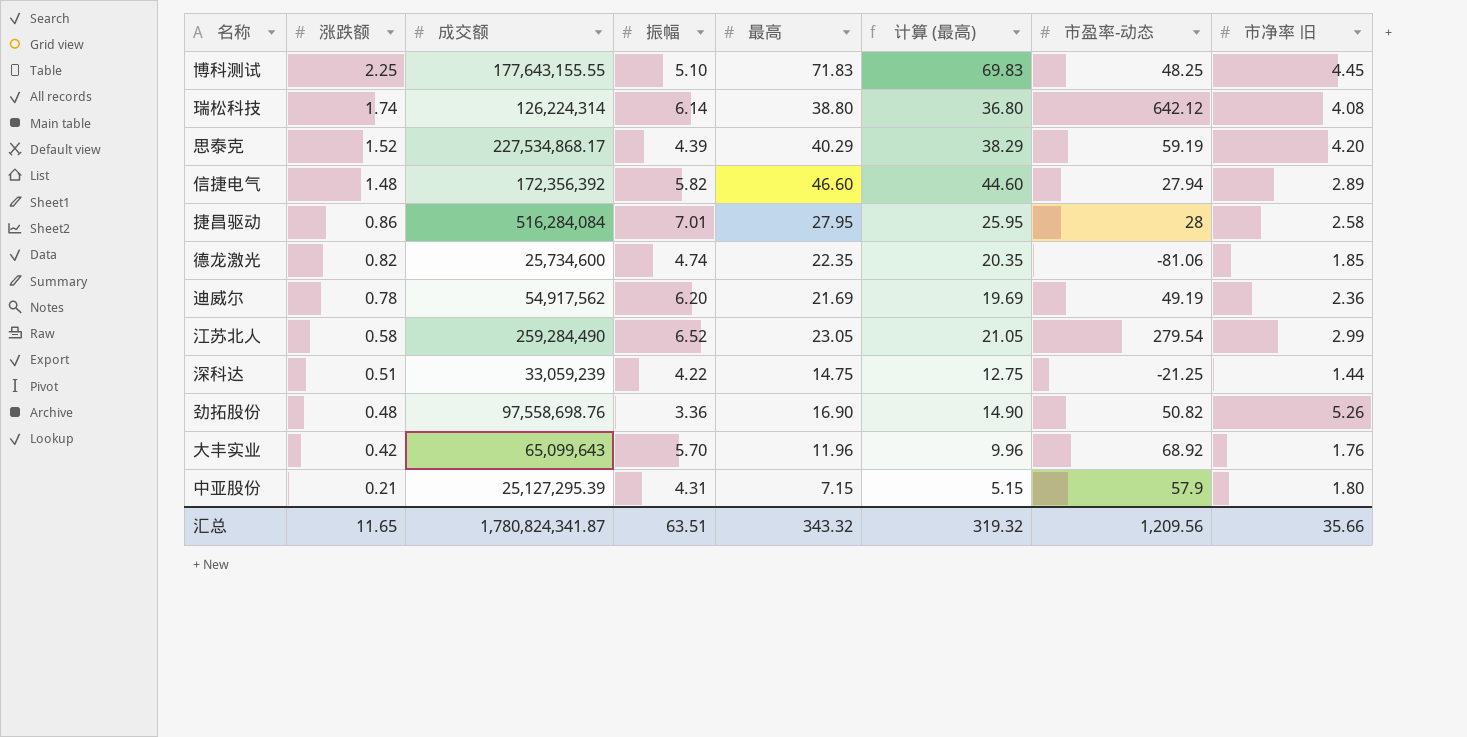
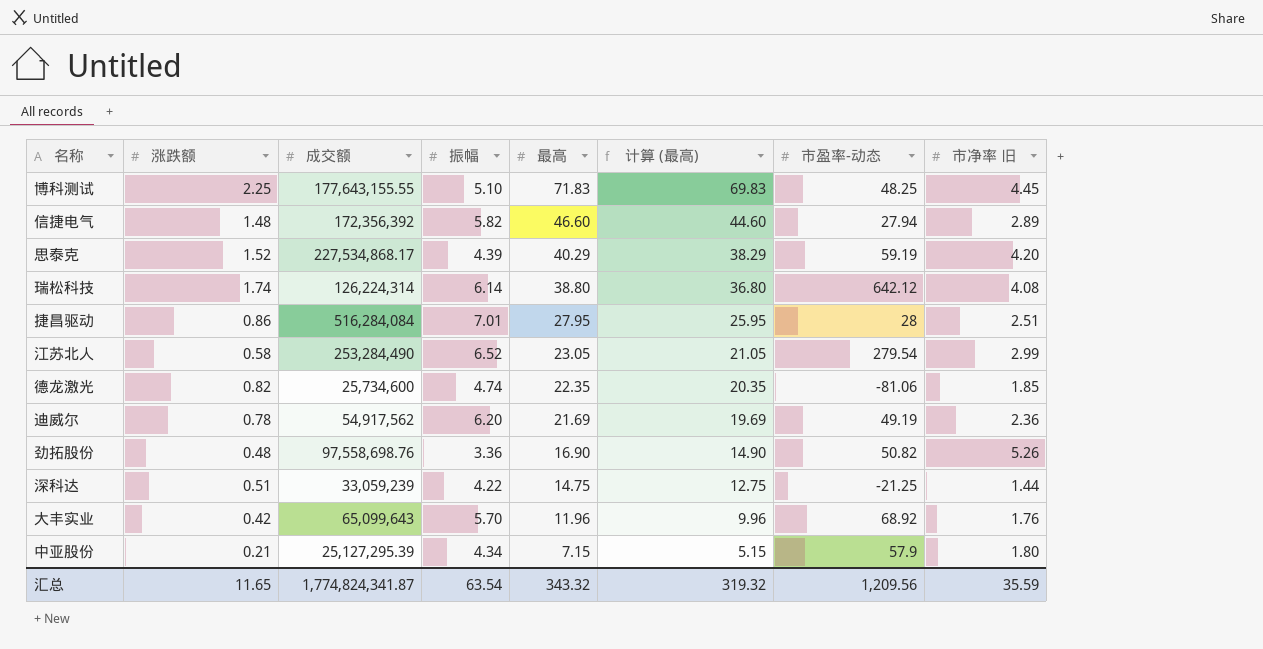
row order: 涨跌额 descending -> 最高 descending
捷昌驱动 | 市净率 旧: 2.58 -> 2.51
江苏北人 | 成交额: 259,284,490 -> 253,284,490
中亚股份 | 振幅: 4.31 -> 4.34
汇总 | 成交额: 1,780,824,341.87 -> 1,774,824,341.87
汇总 | 振幅: 63.51 -> 63.54
汇总 | 市净率 旧: 35.66 -> 35.59

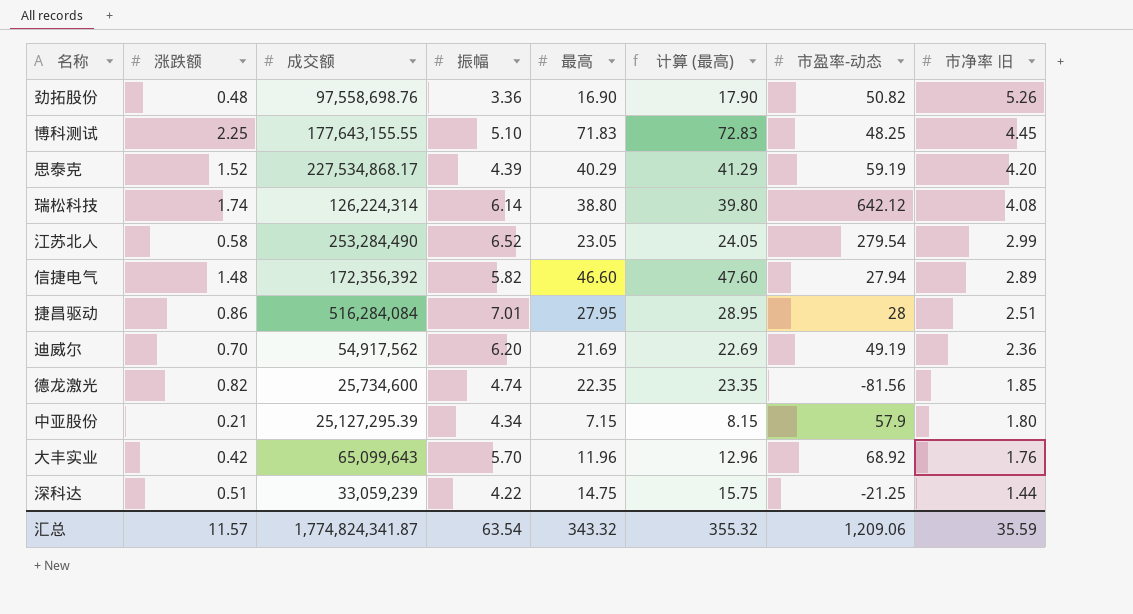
row order: 最高 descending -> 市净率 旧 descending
column 计算 (最高) | formula: [最高] - 2 -> [最高] + 1
迪威尔 | 涨跌额: 0.78 -> 0.70
德龙激光 | 市盈率-动态: -81.06 -> -81.56
汇总 | 涨跌额: 11.65 -> 11.57
汇总 | 计算 (最高): 319.32 -> 355.32
汇总 | 市盈率-动态: 1,209.56 -> 1,209.06

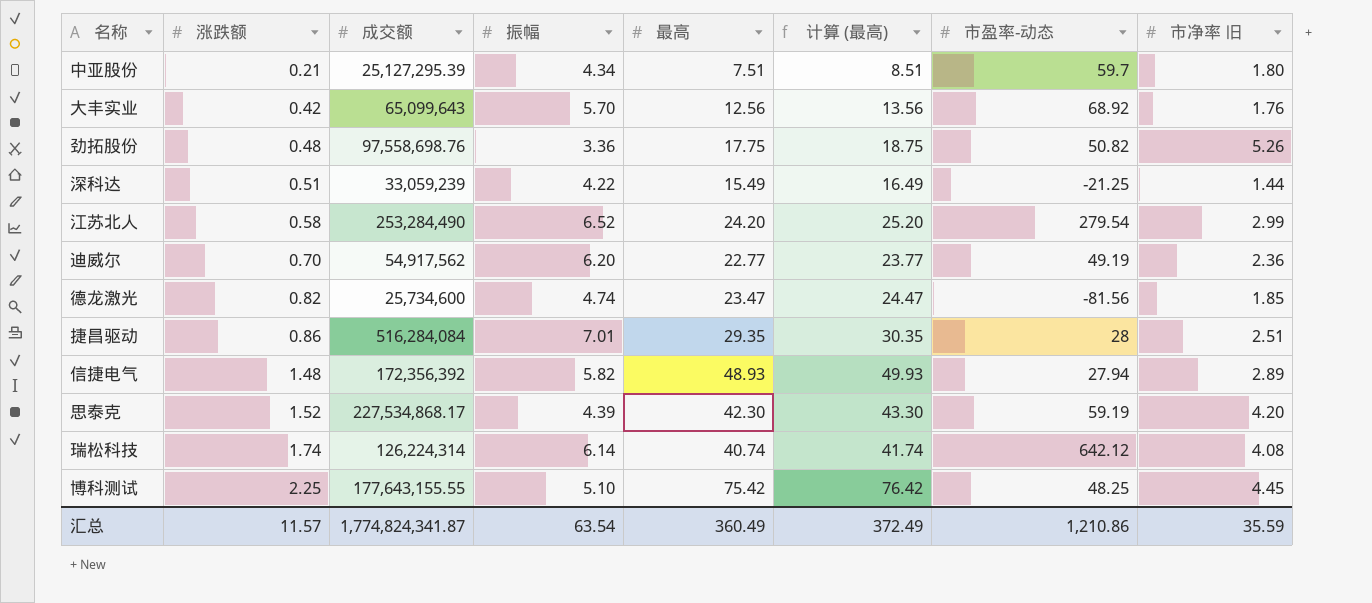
row order: 市净率 旧 descending -> 涨跌额 ascending
中亚股份 | 最高: 7.15 -> 7.51
中亚股份 | 计算 (最高): 8.15 -> 8.51
中亚股份 | 市盈率-动态: 57.9 -> 59.7
大丰实业 | 最高: 11.96 -> 12.56
大丰实业 | 计算 (最高): 12.96 -> 13.56
劲拓股份 | 最高: 16.90 -> 17.75
劲拓股份 | 计算 (最高): 17.90 -> 18.75
深科达 | 最高: 14.75 -> 15.49
深科达 | 计算 (最高): 15.75 -> 16.49
江苏北人 | 最高: 23.05 -> 24.20
江苏北人 | 计算 (最高): 24.05 -> 25.20
迪威尔 | 最高: 21.69 -> 22.77
迪威尔 | 计算 (最高): 22.69 -> 23.77
德龙激光 | 最高: 22.35 -> 23.47
德龙激光 | 计算 (最高): 23.35 -> 24.47
捷昌驱动 | 最高: 27.95 -> 29.35
捷昌驱动 | 计算 (最高): 28.95 -> 30.35
信捷电气 | 最高: 46.60 -> 48.93
信捷电气 | 计算 (最高): 47.60 -> 49.93
思泰克 | 最高: 40.29 -> 42.30
思泰克 | 计算 (最高): 41.29 -> 43.30
瑞松科技 | 最高: 38.80 -> 40.74
瑞松科技 | 计算 (最高): 39.80 -> 41.74
博科测试 | 最高: 71.83 -> 75.42
博科测试 | 计算 (最高): 72.83 -> 76.42
汇总 | 最高: 343.32 -> 360.49
汇总 | 计算 (最高): 355.32 -> 372.49
汇总 | 市盈率-动态: 1,209.06 -> 1,210.86

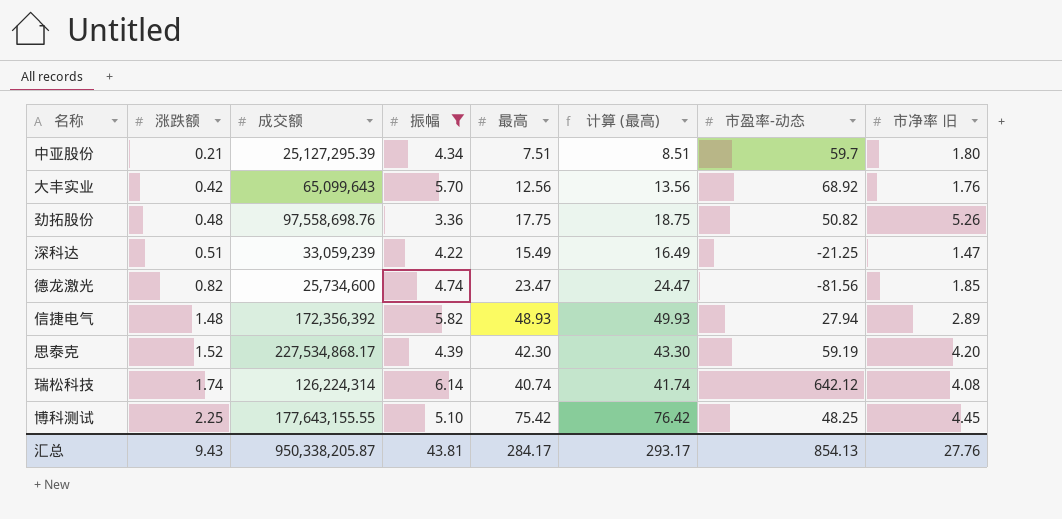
filter: none -> 振幅 <= 6.14
深科达 | 市净率 旧: 1.44 -> 1.47
汇总 | 涨跌额: 11.57 -> 9.43
汇总 | 成交额: 1,774,824,341.87 -> 950,338,205.87
汇总 | 振幅: 63.54 -> 43.81
汇总 | 最高: 360.49 -> 284.17
汇总 | 计算 (最高): 372.49 -> 293.17
汇总 | 市盈率-动态: 1,210.86 -> 854.13
汇总 | 市净率 旧: 35.59 -> 27.76

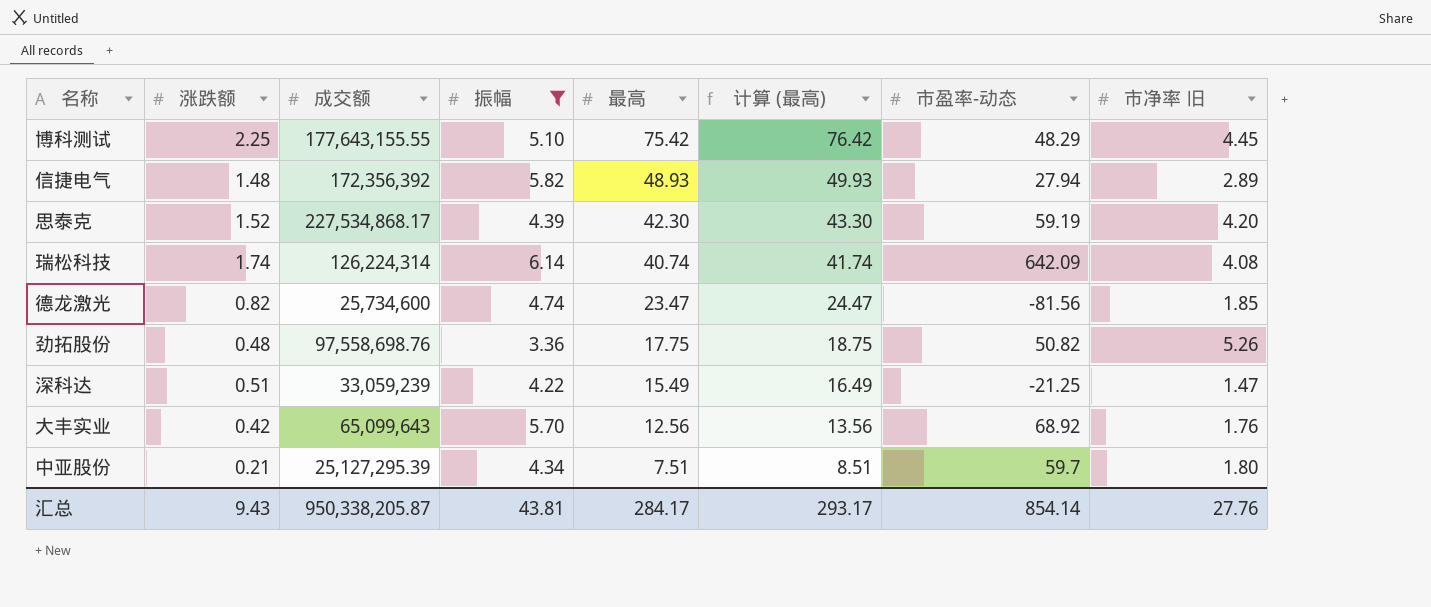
row order: 涨跌额 ascending -> 最高 descending
博科测试 | 市盈率-动态: 48.25 -> 48.29
瑞松科技 | 市盈率-动态: 642.12 -> 642.09
汇总 | 市盈率-动态: 854.13 -> 854.14

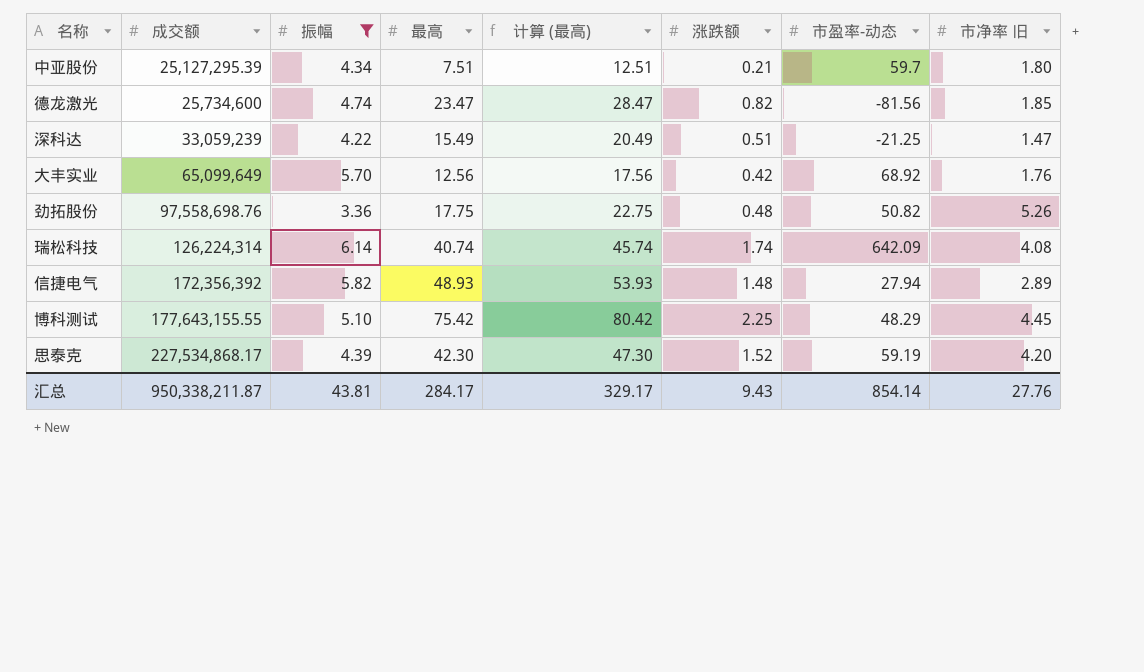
row order: 最高 descending -> 成交额 ascending
column 计算 (最高) | formula: [最高] + 1 -> [最高] + 5
column 涨跌额 | position: 2 -> 6
大丰实业 | 成交额: 65,099,643 -> 65,099,649
汇总 | 成交额: 950,338,205.87 -> 950,338,211.87
汇总 | 计算 (最高): 293.17 -> 329.17

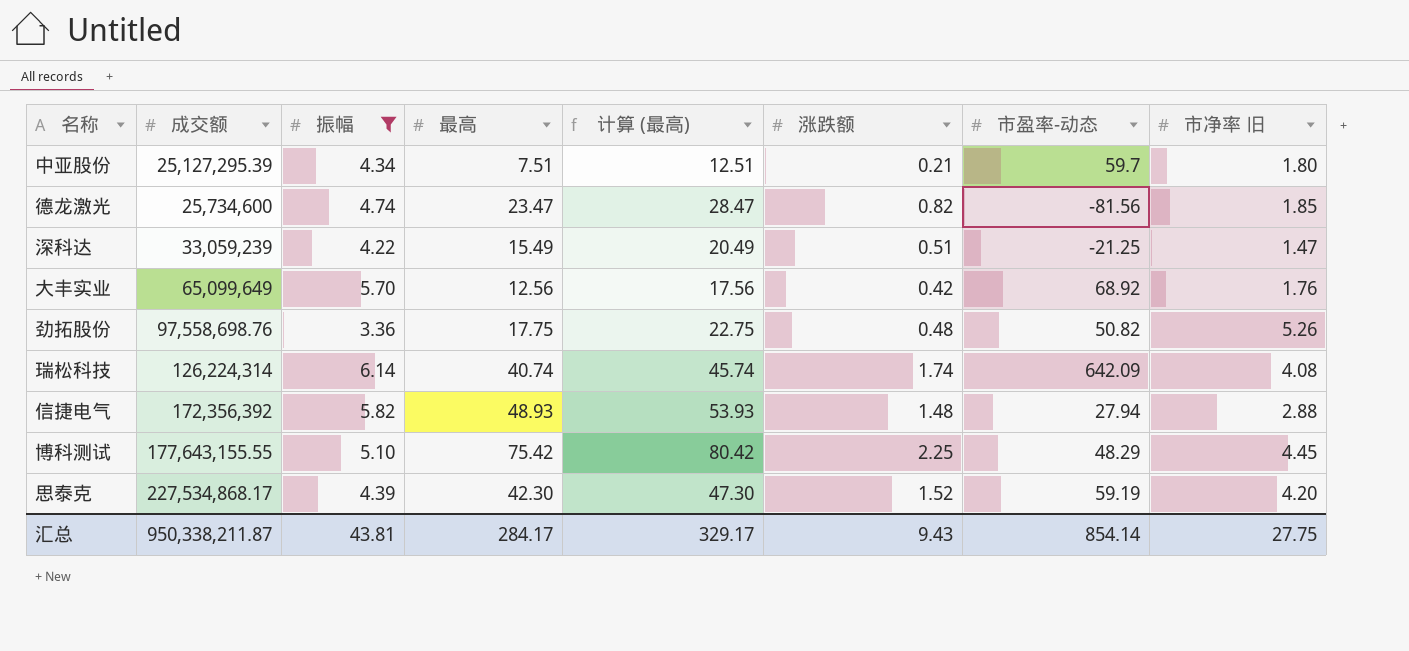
信捷电气 | 市净率 旧: 2.89 -> 2.88
汇总 | 市净率 旧: 27.76 -> 27.75

